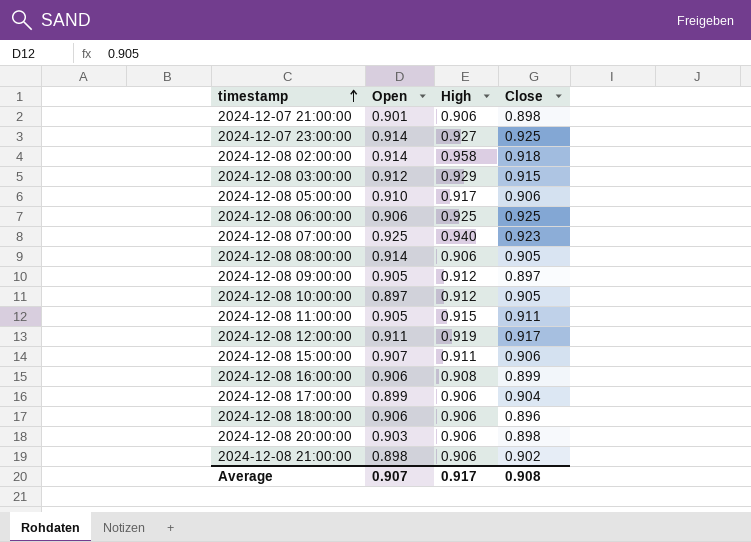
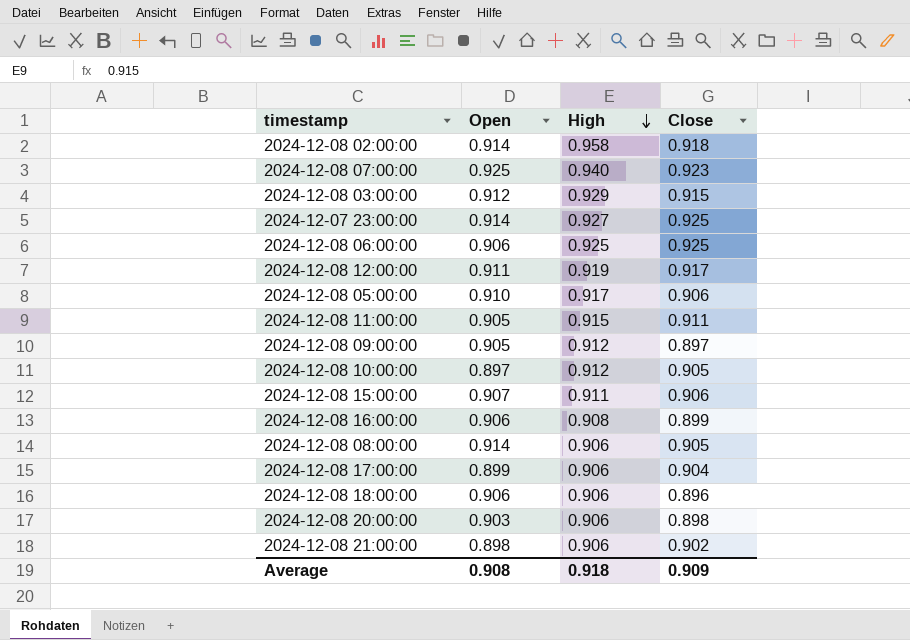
row order: timestamp ascending -> High descending
row 2024-12-07 21:00:00: 0.901 | 0.906 | 0.898 -> none
Average | Open: 0.907 -> 0.908
Average | High: 0.917 -> 0.918
Average | Close: 0.908 -> 0.909

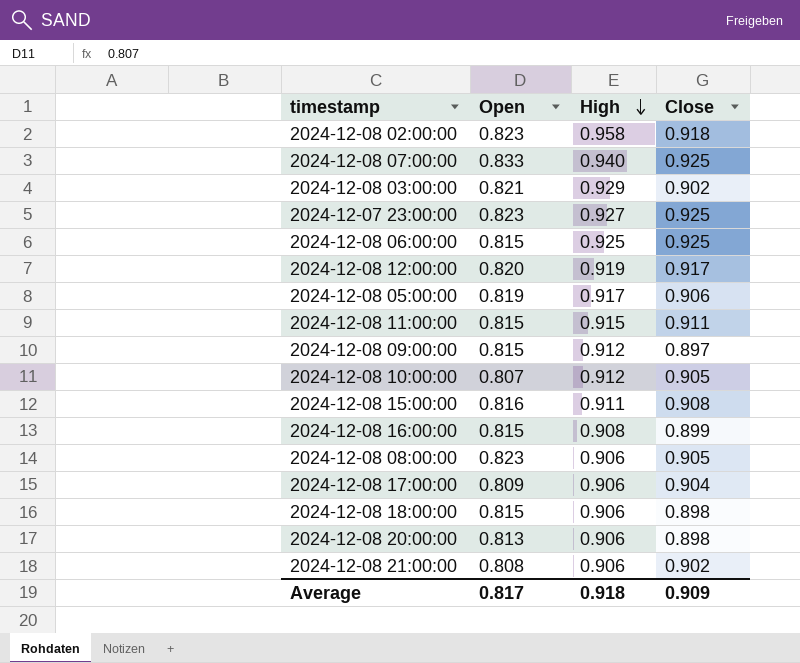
2024-12-08 02:00:00 | Open: 0.914 -> 0.823
2024-12-08 07:00:00 | Open: 0.925 -> 0.833
2024-12-08 07:00:00 | Close: 0.923 -> 0.925
2024-12-08 03:00:00 | Open: 0.912 -> 0.821
2024-12-08 03:00:00 | Close: 0.915 -> 0.902
2024-12-07 23:00:00 | Open: 0.914 -> 0.823
2024-12-08 06:00:00 | Open: 0.906 -> 0.815
2024-12-08 12:00:00 | Open: 0.911 -> 0.820
2024-12-08 05:00:00 | Open: 0.910 -> 0.819
2024-12-08 11:00:00 | Open: 0.905 -> 0.815
2024-12-08 09:00:00 | Open: 0.905 -> 0.815
2024-12-08 10:00:00 | Open: 0.897 -> 0.807
2024-12-08 15:00:00 | Open: 0.907 -> 0.816
2024-12-08 15:00:00 | Close: 0.906 -> 0.908
2024-12-08 16:00:00 | Open: 0.906 -> 0.815
2024-12-08 08:00:00 | Open: 0.914 -> 0.823
2024-12-08 17:00:00 | Open: 0.899 -> 0.809
2024-12-08 18:00:00 | Open: 0.906 -> 0.815
2024-12-08 18:00:00 | Close: 0.896 -> 0.898
2024-12-08 20:00:00 | Open: 0.903 -> 0.813
2024-12-08 21:00:00 | Open: 0.898 -> 0.808
Average | Open: 0.908 -> 0.817

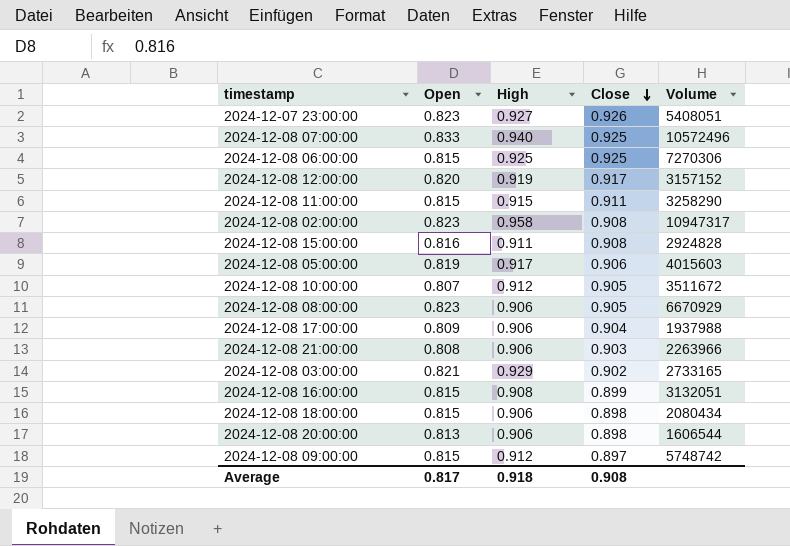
row order: High descending -> Close descending
column Volume | position: none -> 5
2024-12-07 23:00:00 | Close: 0.925 -> 0.926
2024-12-08 02:00:00 | Close: 0.918 -> 0.908
2024-12-08 21:00:00 | Close: 0.902 -> 0.903
Average | Close: 0.909 -> 0.908

